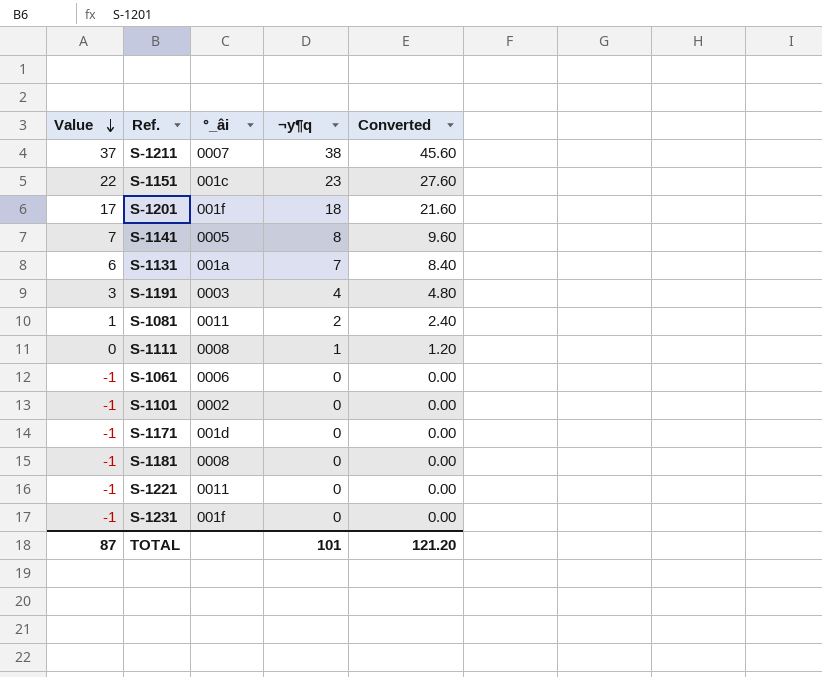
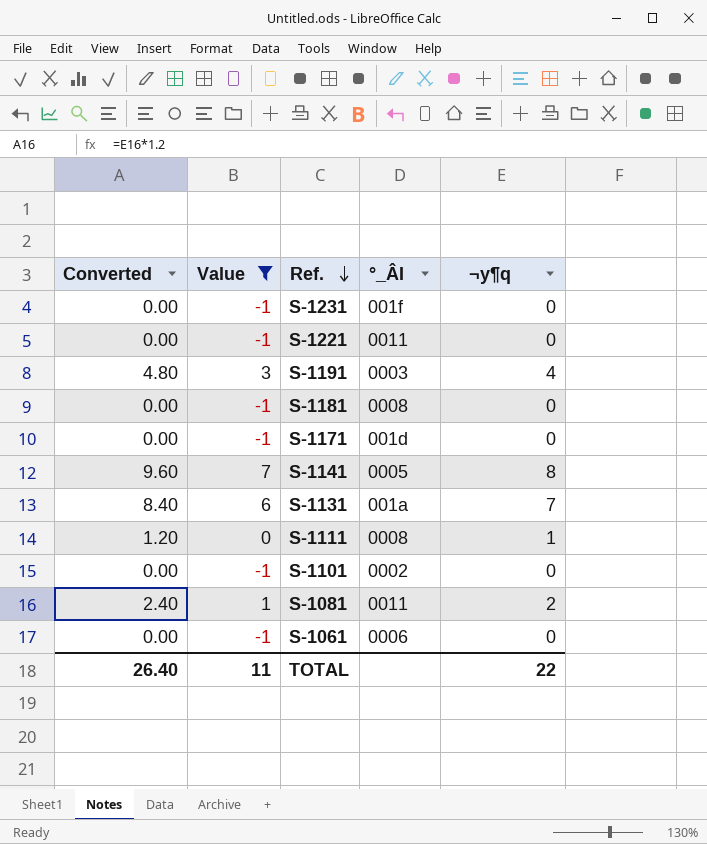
filter: none -> Value <= 7
row order: Value descending -> Ref. descending
column Converted | position: 5 -> 1
column name: °_âi -> °_ÂI
TOTAL | Converted: 121.20 -> 26.40
TOTAL | Value: 87 -> 11
TOTAL | ¬y¶q: 101 -> 22

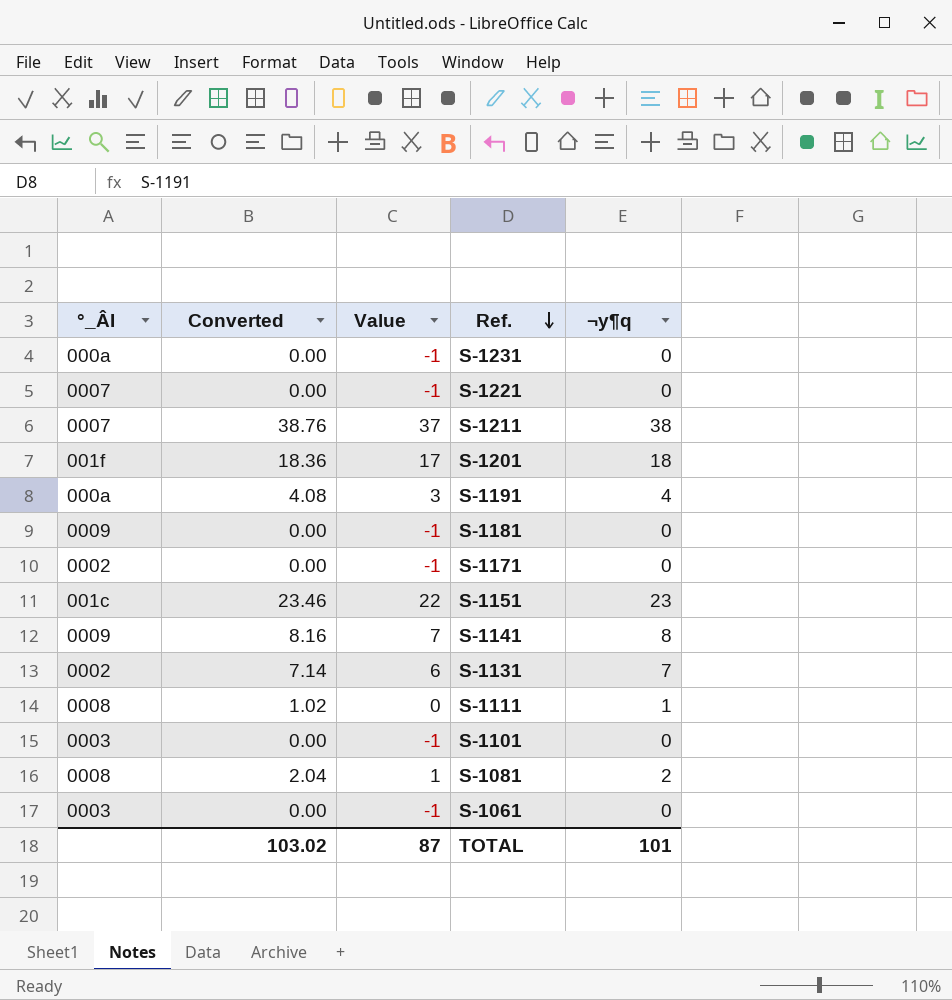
filter: Value <= 7 -> none
column °_ÂI | position: 4 -> 1
column Converted | formula: [¬y¶q] * 1.2 -> [¬y¶q] * 1.02
S-1231 | °_ÂI: 001f -> 000a
S-1221 | °_ÂI: 0011 -> 0007
S-1191 | °_ÂI: 0003 -> 000a
S-1181 | °_ÂI: 0008 -> 0009
S-1171 | °_ÂI: 001d -> 0002
S-1141 | °_ÂI: 0005 -> 0009
S-1131 | °_ÂI: 001a -> 0002
S-1101 | °_ÂI: 0002 -> 0003
S-1081 | °_ÂI: 0011 -> 0008
S-1061 | °_ÂI: 0006 -> 0003
TOTAL | Converted: 26.40 -> 103.02
TOTAL | Value: 11 -> 87
TOTAL | ¬y¶q: 22 -> 101

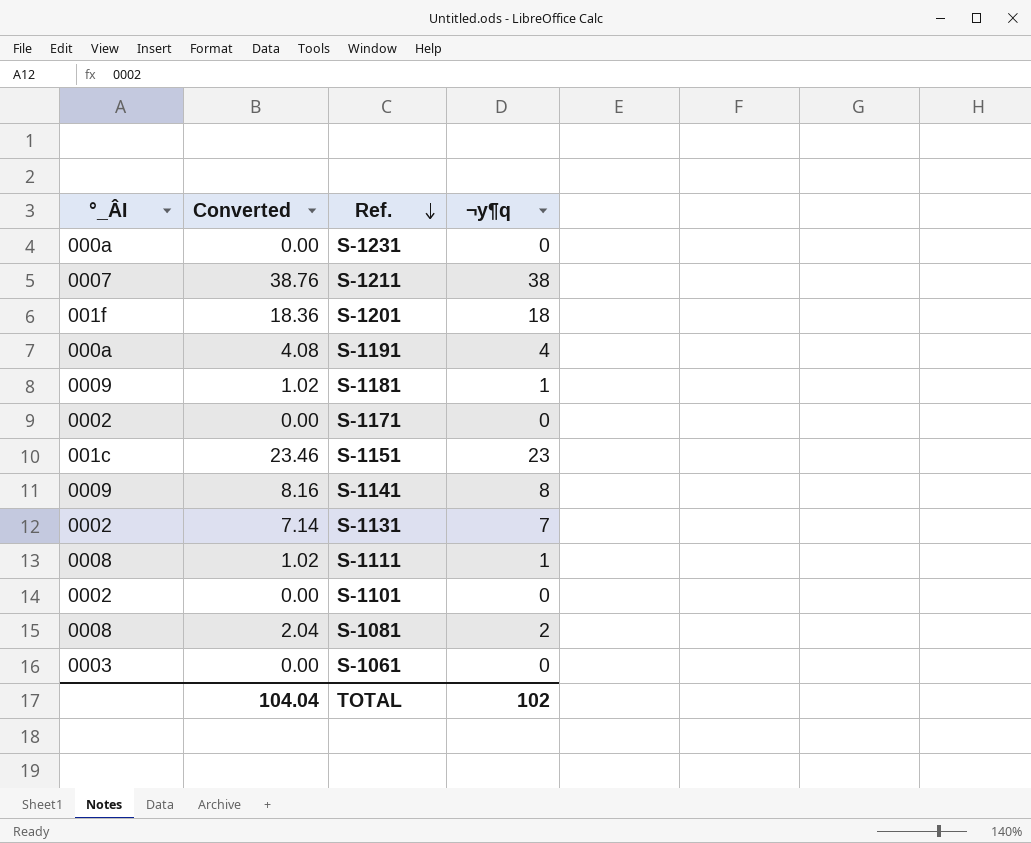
column Value | formula: [¬y¶q] - 1 -> none
row S-1221: 0007 | 0.00 | -1 | 0 -> none
S-1181 | Converted: 0.00 -> 1.02
S-1181 | ¬y¶q: 0 -> 1
S-1101 | °_ÂI: 0003 -> 0002
TOTAL | Converted: 103.02 -> 104.04
TOTAL | ¬y¶q: 101 -> 102

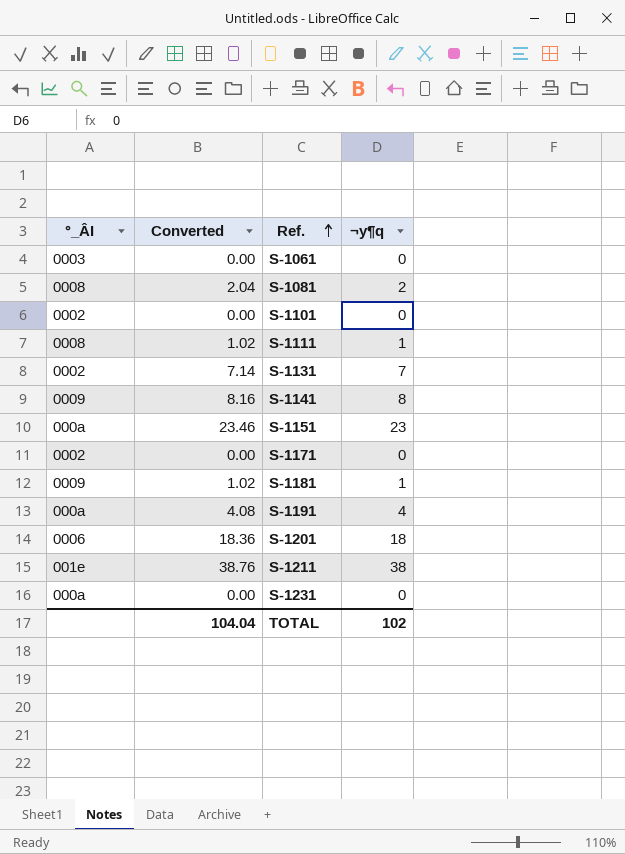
row order: Ref. descending -> Ref. ascending
S-1151 | °_ÂI: 001c -> 000a
S-1201 | °_ÂI: 001f -> 0006
S-1211 | °_ÂI: 0007 -> 001e

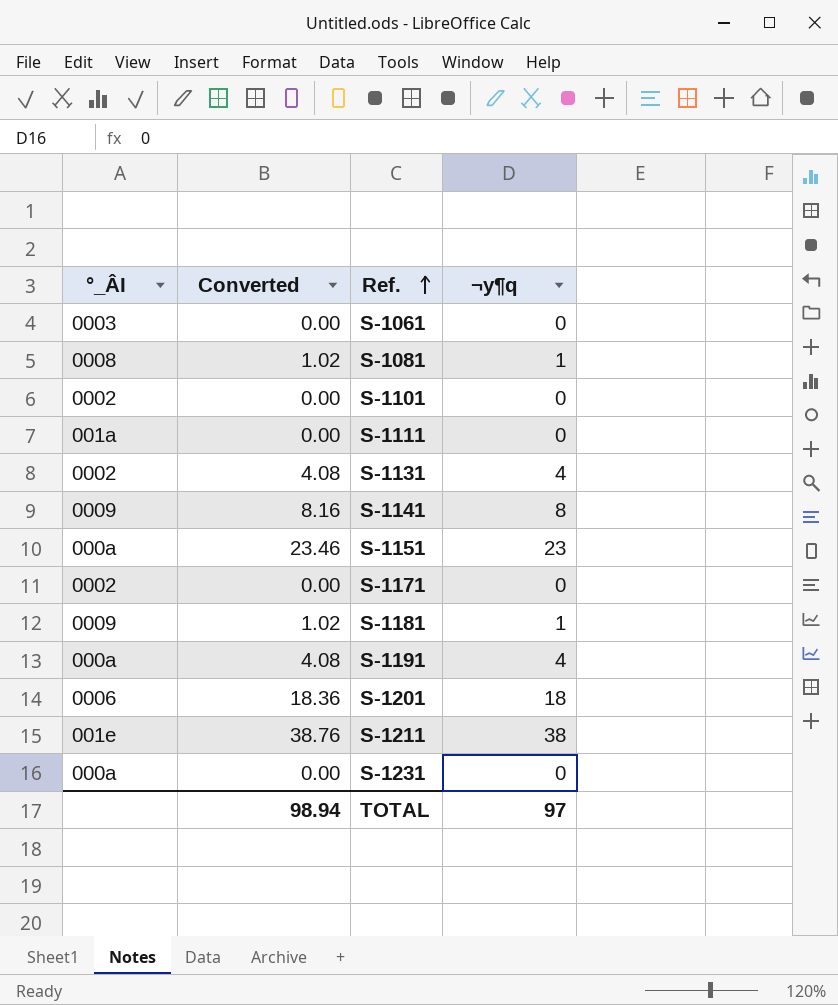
S-1081 | Converted: 2.04 -> 1.02
S-1081 | ¬y¶q: 2 -> 1
S-1111 | °_ÂI: 0008 -> 001a
S-1111 | Converted: 1.02 -> 0.00
S-1111 | ¬y¶q: 1 -> 0
S-1131 | Converted: 7.14 -> 4.08
S-1131 | ¬y¶q: 7 -> 4
TOTAL | Converted: 104.04 -> 98.94
TOTAL | ¬y¶q: 102 -> 97

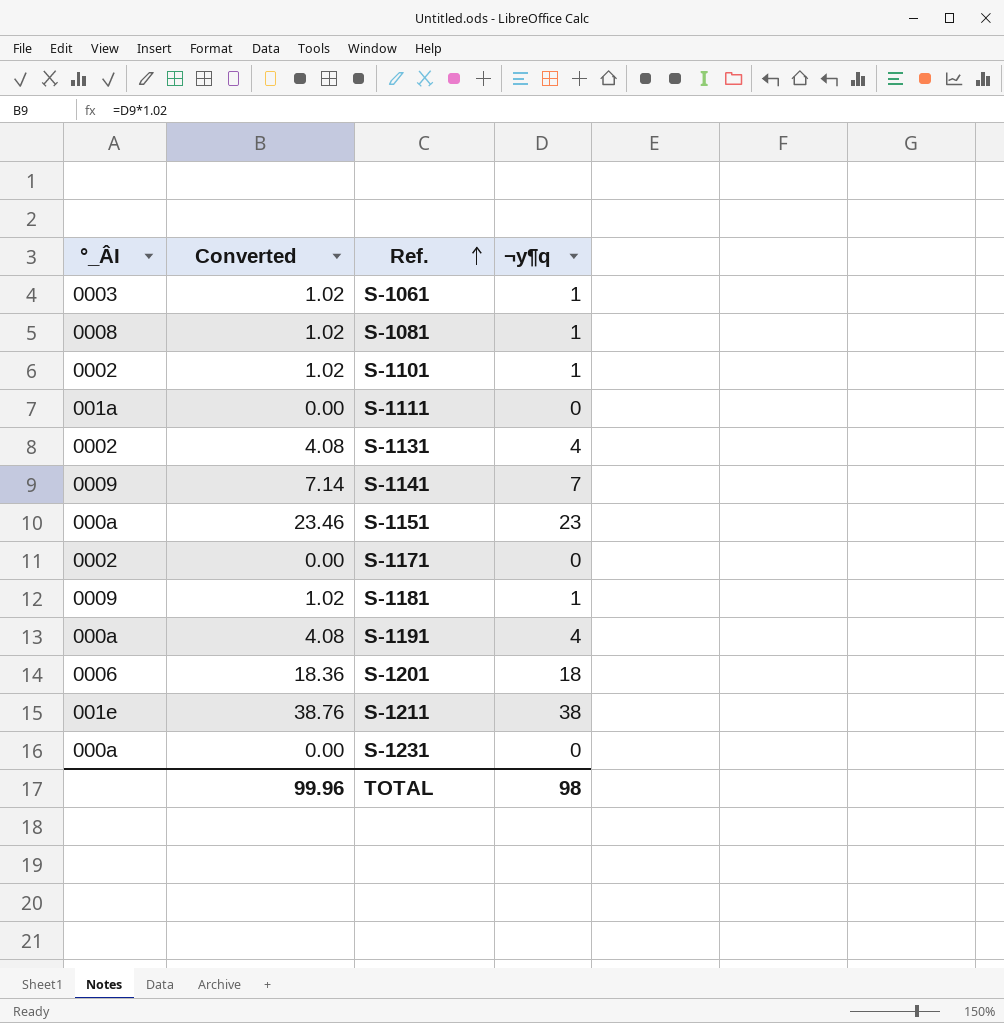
S-1061 | Converted: 0.00 -> 1.02
S-1061 | ¬y¶q: 0 -> 1
S-1101 | Converted: 0.00 -> 1.02
S-1101 | ¬y¶q: 0 -> 1
S-1141 | Converted: 8.16 -> 7.14
S-1141 | ¬y¶q: 8 -> 7
TOTAL | Converted: 98.94 -> 99.96
TOTAL | ¬y¶q: 97 -> 98

